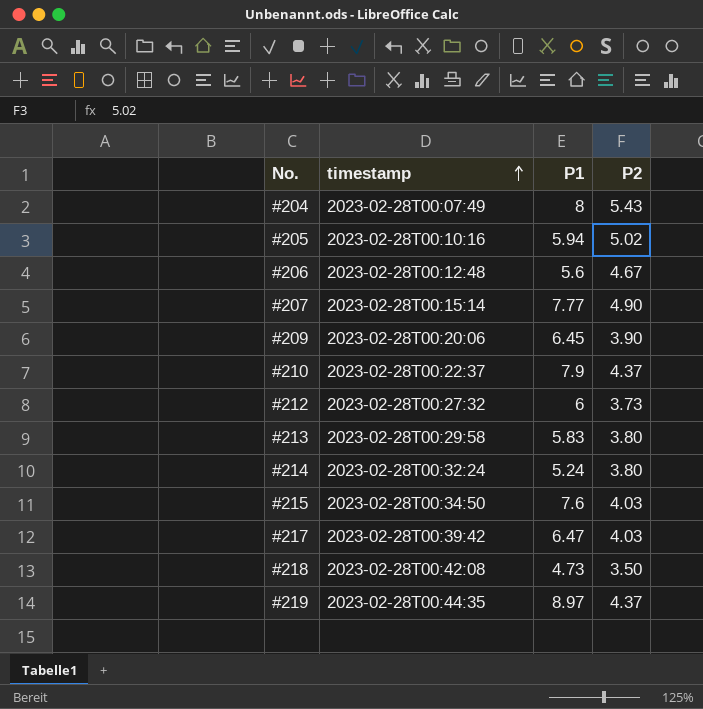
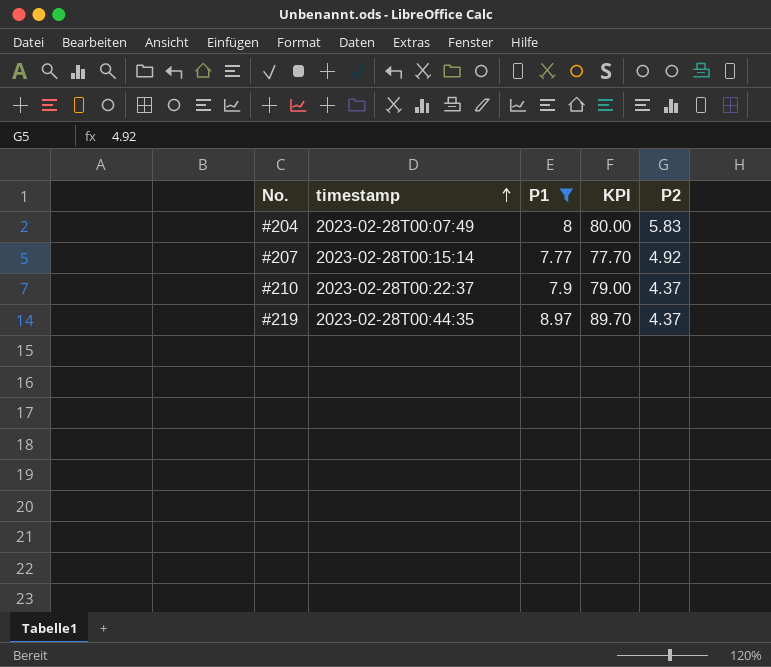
filter: none -> P1 >= 7.77
column KPI | formula: none -> [P1] * 10
#204 | P2: 5.43 -> 5.83
#207 | P2: 4.90 -> 4.92

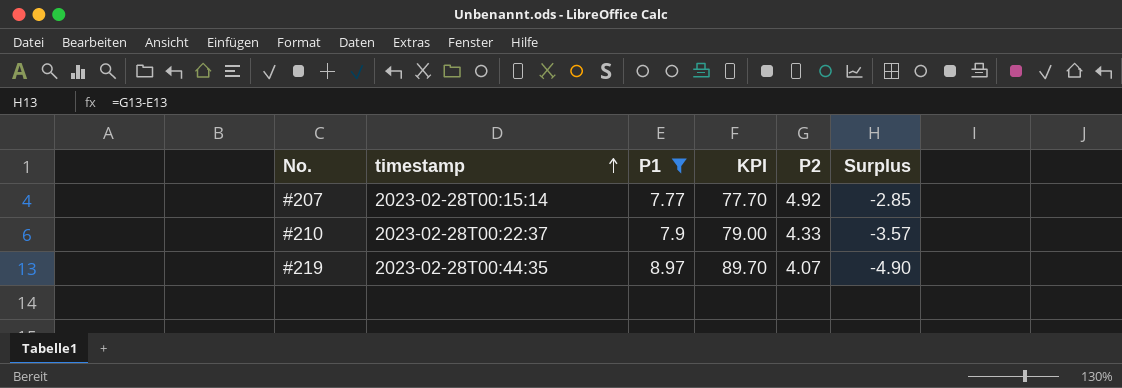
column Surplus | formula: none -> [P2] - [P1]
row #204: 2023-02-28T00:07:49 | 8 | 80.00 | 5.83 -> none
#210 | P2: 4.37 -> 4.33
#219 | P2: 4.37 -> 4.07

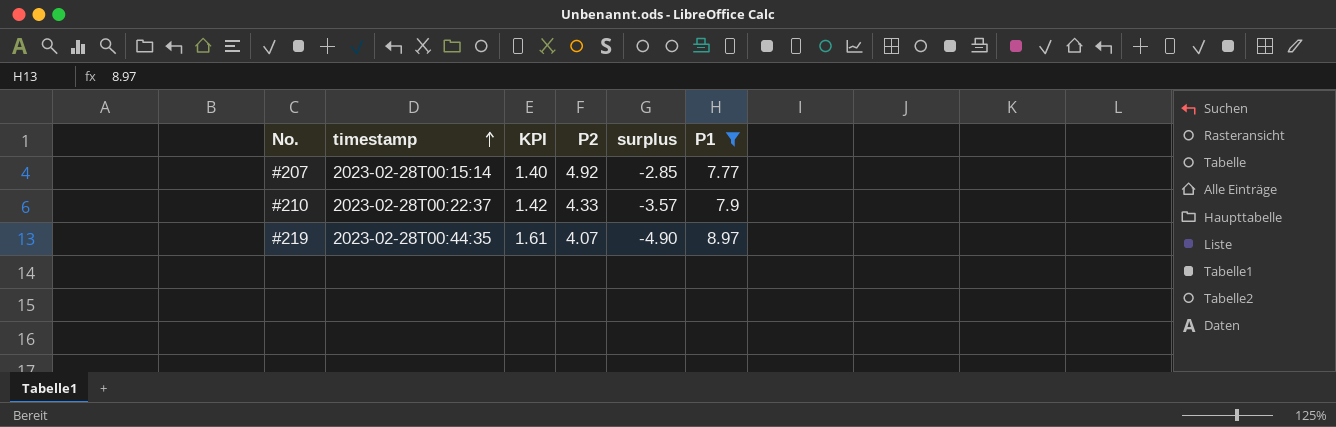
column KPI | formula: [P1] * 10 -> [P1] * 0.18
column name: Surplus -> surplus
column P1 | position: 3 -> 6

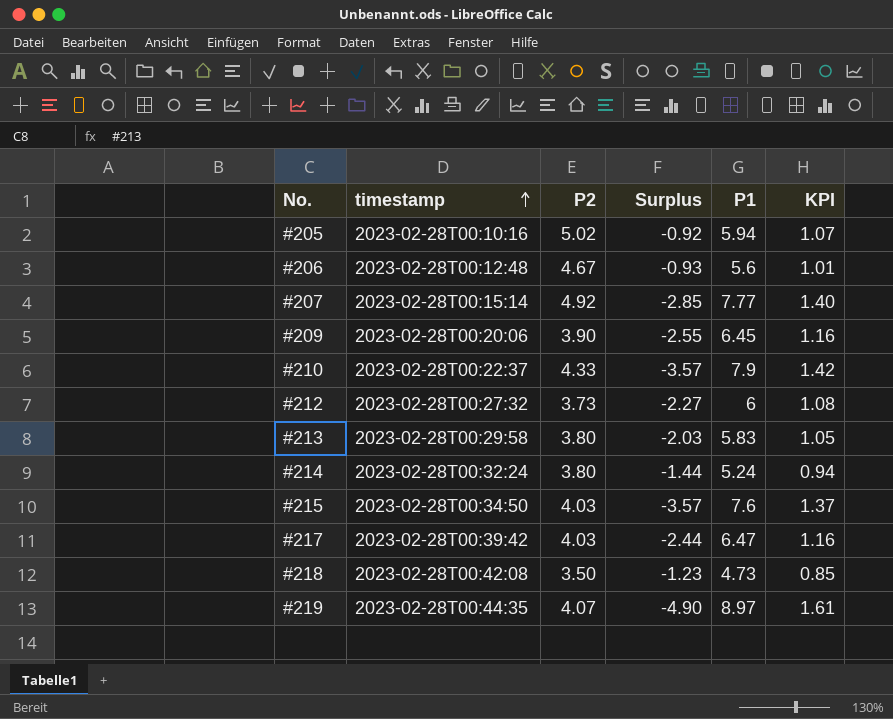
filter: P1 >= 7.77 -> none
column name: surplus -> Surplus
column KPI | position: 3 -> 6

